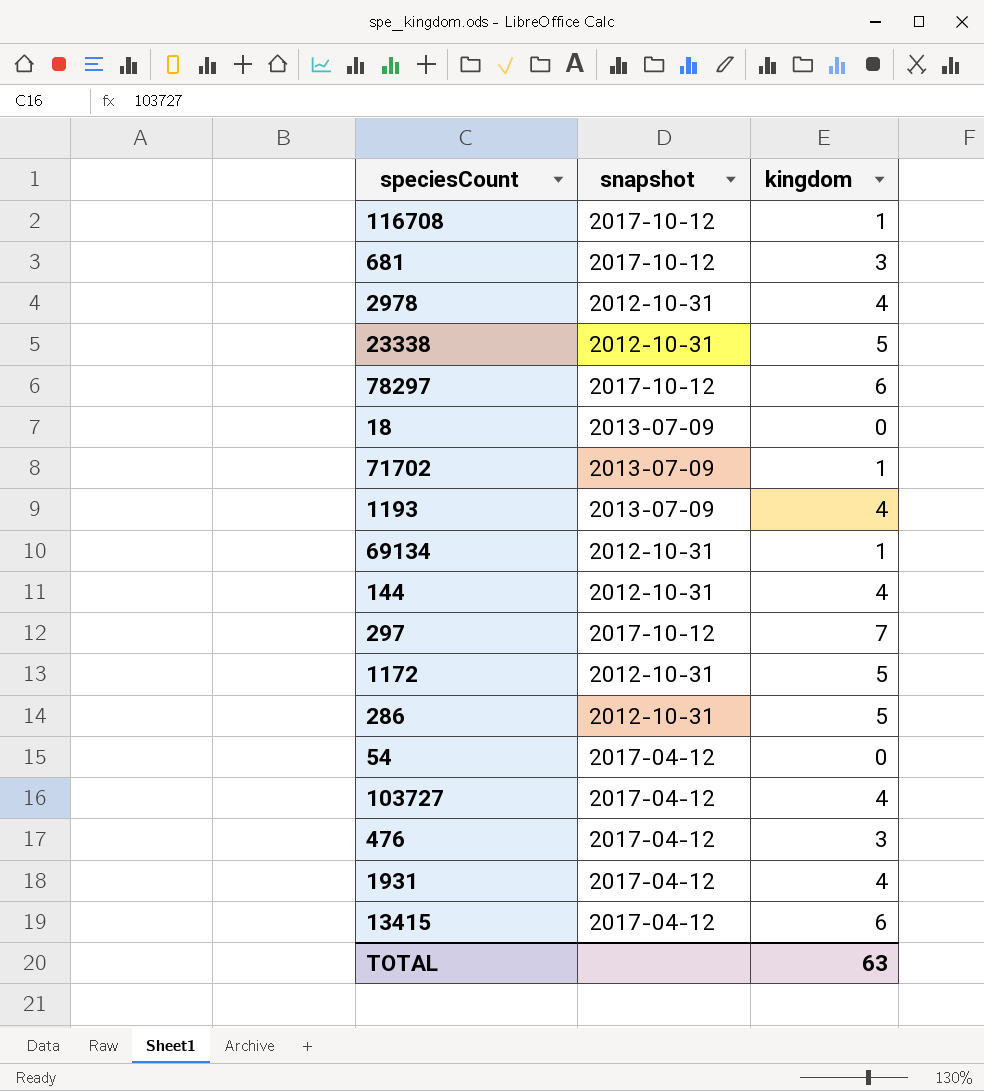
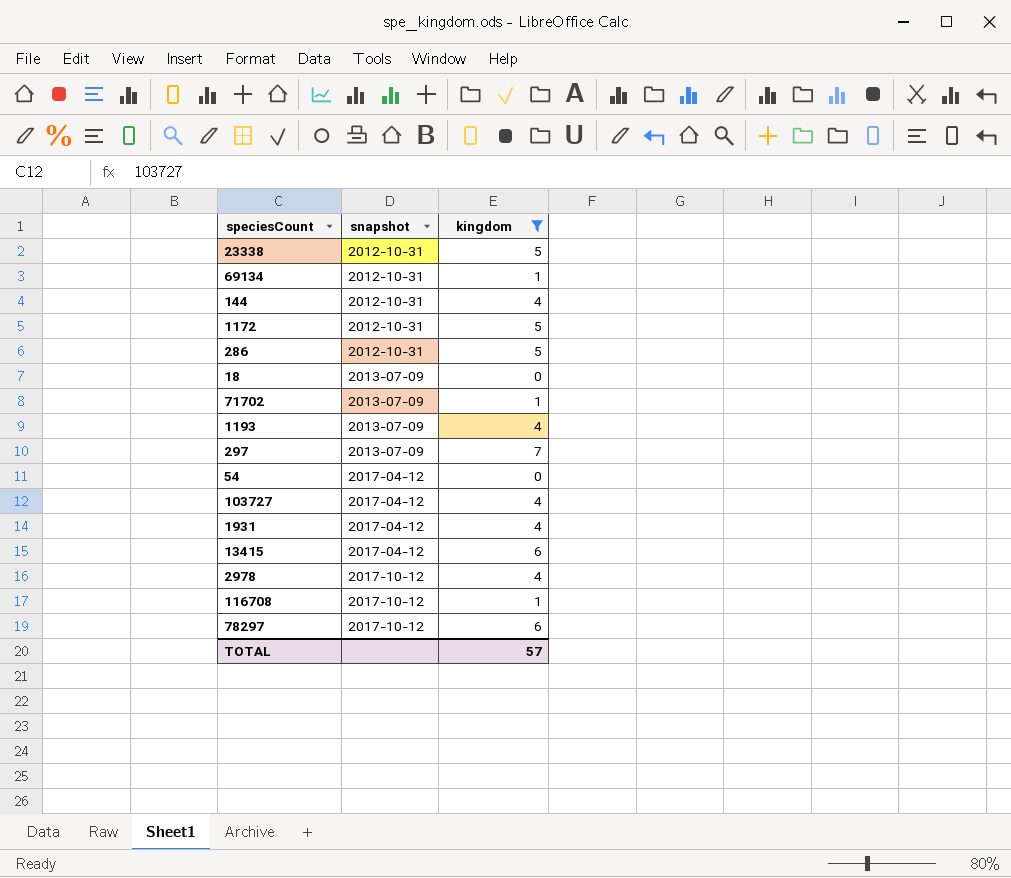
filter: none -> kingdom != 3
row order: none -> snapshot ascending
297 | snapshot: 2017-10-12 -> 2013-07-09
2978 | snapshot: 2012-10-31 -> 2017-10-12
TOTAL | kingdom: 63 -> 57

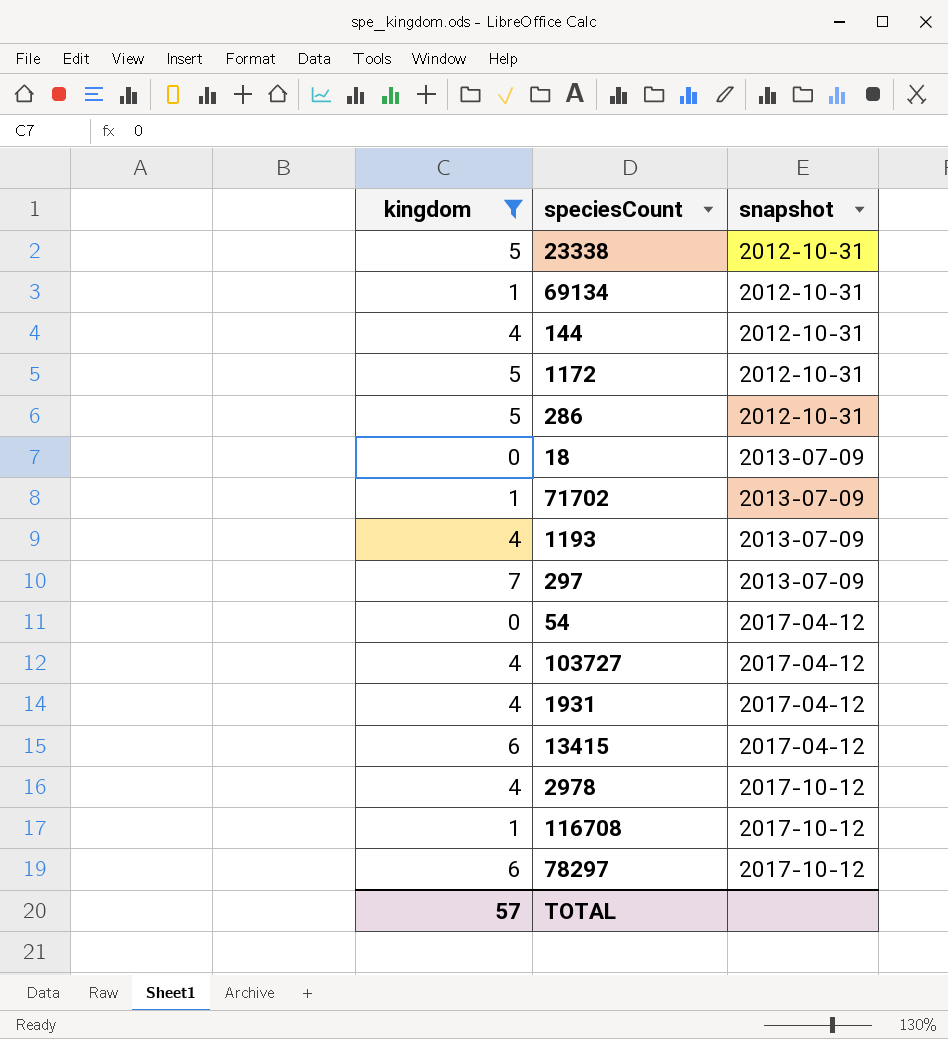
column kingdom | position: 3 -> 1

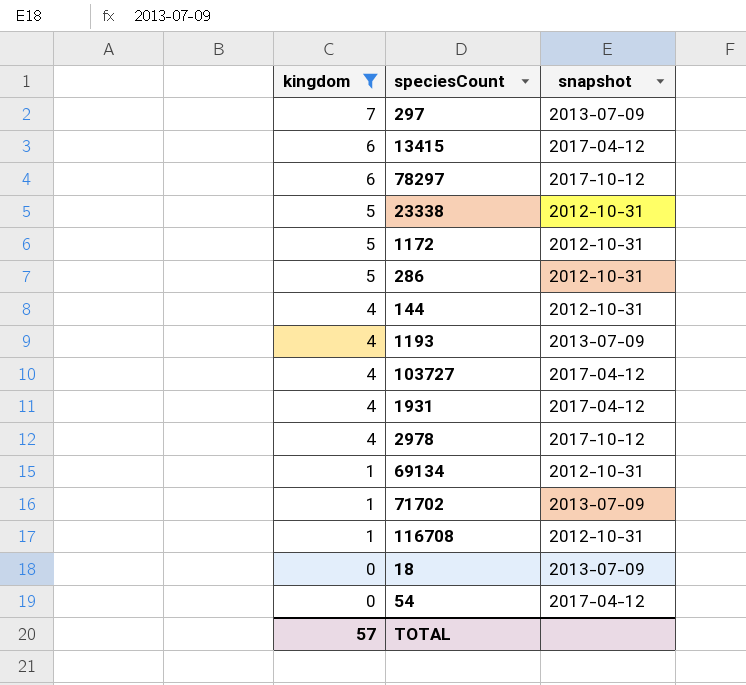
row order: snapshot ascending -> kingdom descending
116708 | snapshot: 2017-10-12 -> 2012-10-31

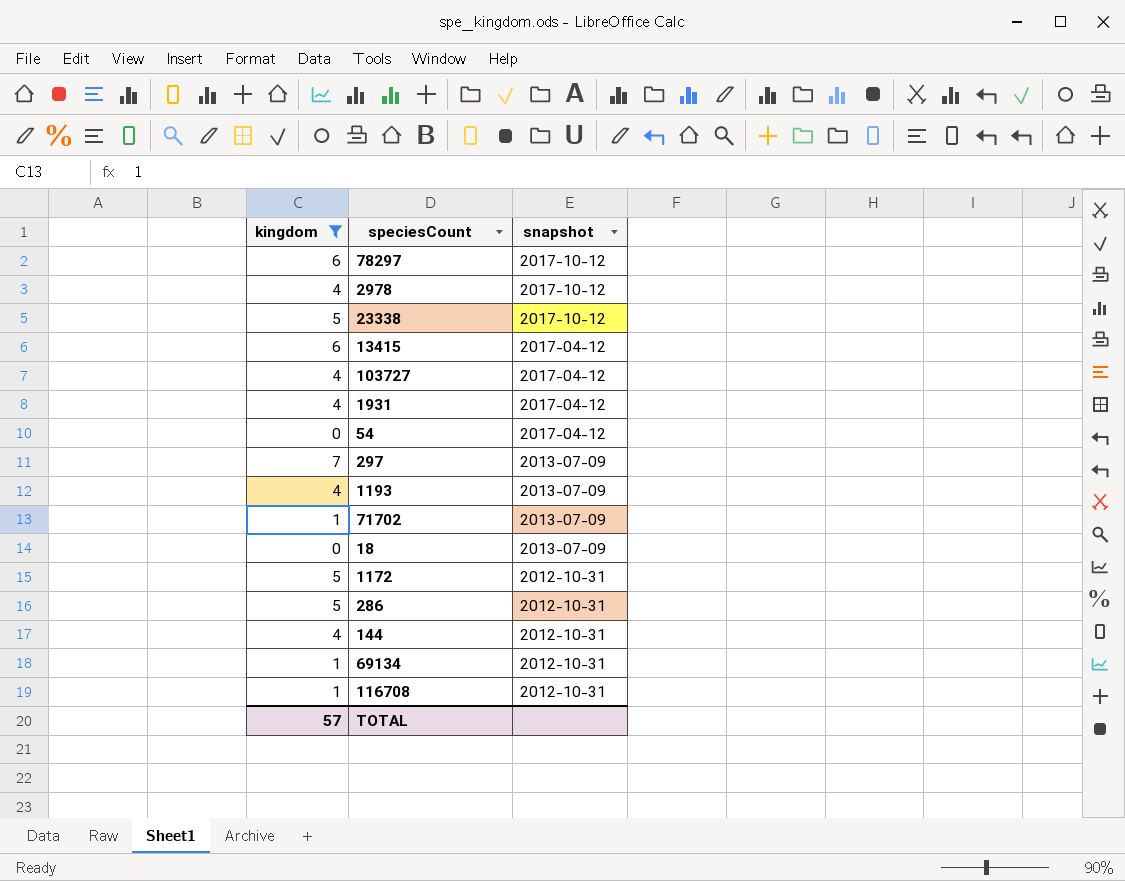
row order: kingdom descending -> snapshot descending
23338 | snapshot: 2012-10-31 -> 2017-10-12

